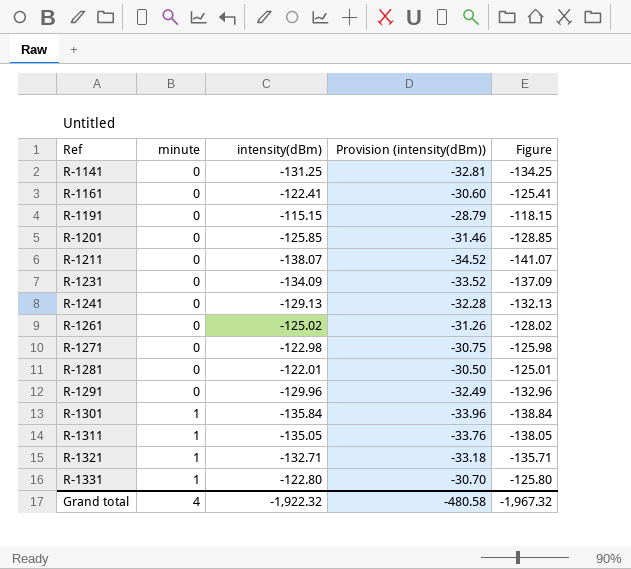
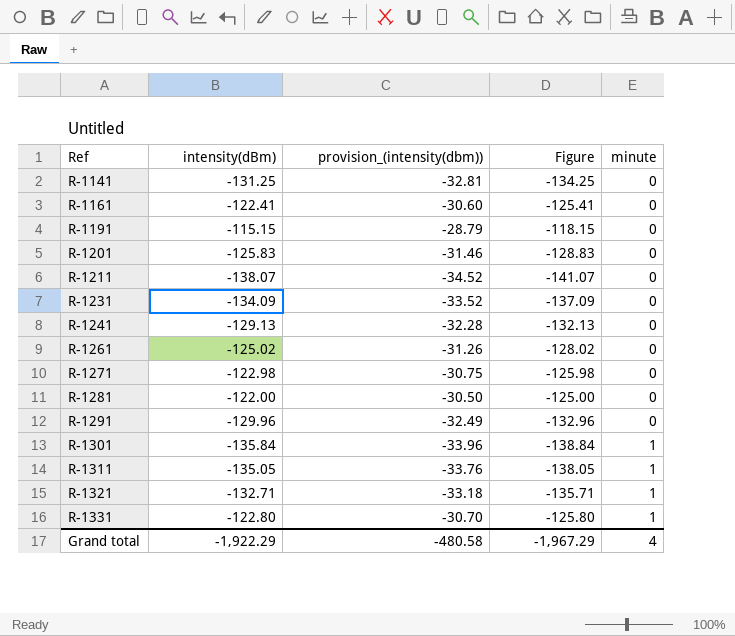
column name: Provision (intensity(dBm)) -> provision_(intensity(dbm))
column minute | position: 2 -> 5
R-1201 | intensity(dBm): -125.85 -> -125.83
R-1201 | Figure: -128.85 -> -128.83
R-1281 | intensity(dBm): -122.01 -> -122.00
R-1281 | Figure: -125.01 -> -125.00
Grand total | intensity(dBm): -1,922.32 -> -1,922.29
Grand total | Figure: -1,967.32 -> -1,967.29

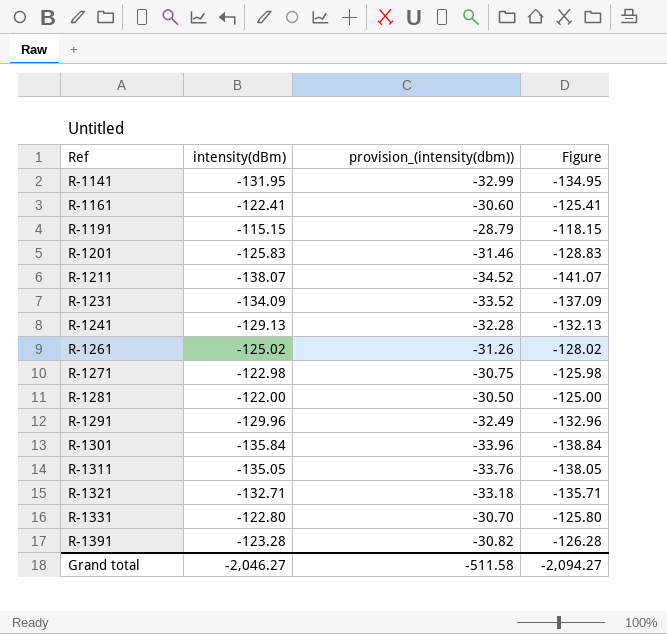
column minute | position: 5 -> none
R-1141 | intensity(dBm): -131.25 -> -131.95
R-1141 | provision_(intensity(dbm)): -32.81 -> -32.99
R-1141 | Figure: -134.25 -> -134.95
row R-1391: none -> -123.28 | -30.82 | -126.28
Grand total | intensity(dBm): -1,922.29 -> -2,046.27
Grand total | provision_(intensity(dbm)): -480.58 -> -511.58
Grand total | Figure: -1,967.29 -> -2,094.27

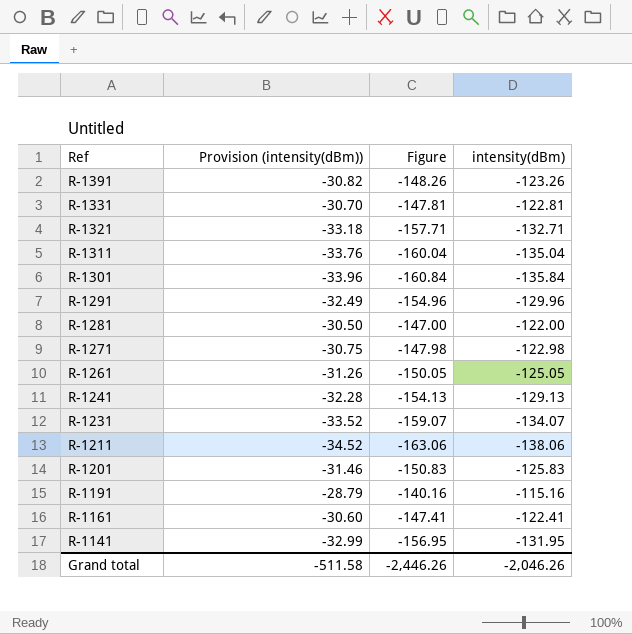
row order: Ref ascending -> Ref descending
column name: provision_(intensity(dbm)) -> Provision (intensity(dBm))
column Figure | formula: [intensity(dBm)] - 3 -> [intensity(dBm)] - 25
column intensity(dBm) | position: 2 -> 4
R-1391 | intensity(dBm): -123.28 -> -123.26
R-1331 | intensity(dBm): -122.80 -> -122.81
R-1311 | intensity(dBm): -135.05 -> -135.04
R-1261 | intensity(dBm): -125.02 -> -125.05
R-1231 | intensity(dBm): -134.09 -> -134.07
R-1211 | intensity(dBm): -138.07 -> -138.06
R-1191 | intensity(dBm): -115.15 -> -115.16
Grand total | Figure: -2,094.27 -> -2,446.26
Grand total | intensity(dBm): -2,046.27 -> -2,046.26

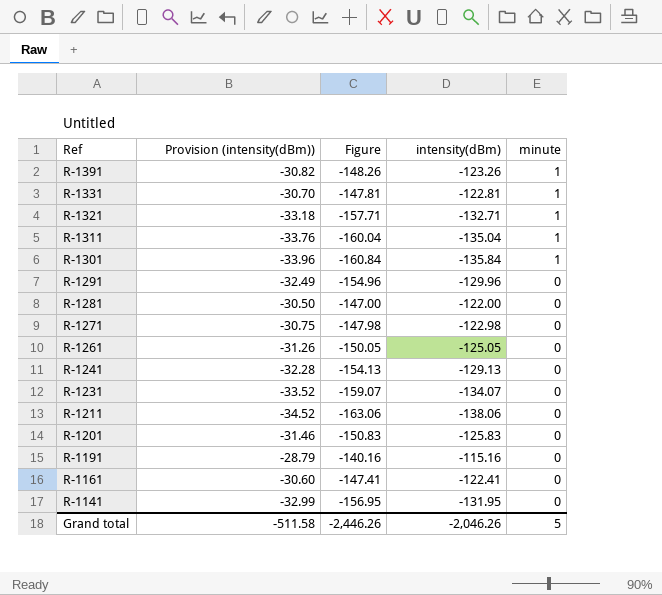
column minute | position: none -> 5

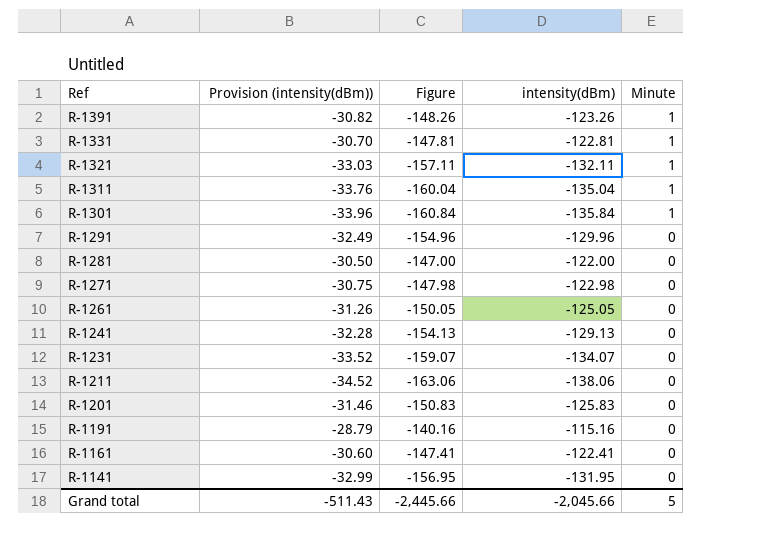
column name: minute -> Minute
R-1321 | Provision (intensity(dBm)): -33.18 -> -33.03
R-1321 | Figure: -157.71 -> -157.11
R-1321 | intensity(dBm): -132.71 -> -132.11
Grand total | Provision (intensity(dBm)): -511.58 -> -511.43
Grand total | Figure: -2,446.26 -> -2,445.66
Grand total | intensity(dBm): -2,046.26 -> -2,045.66

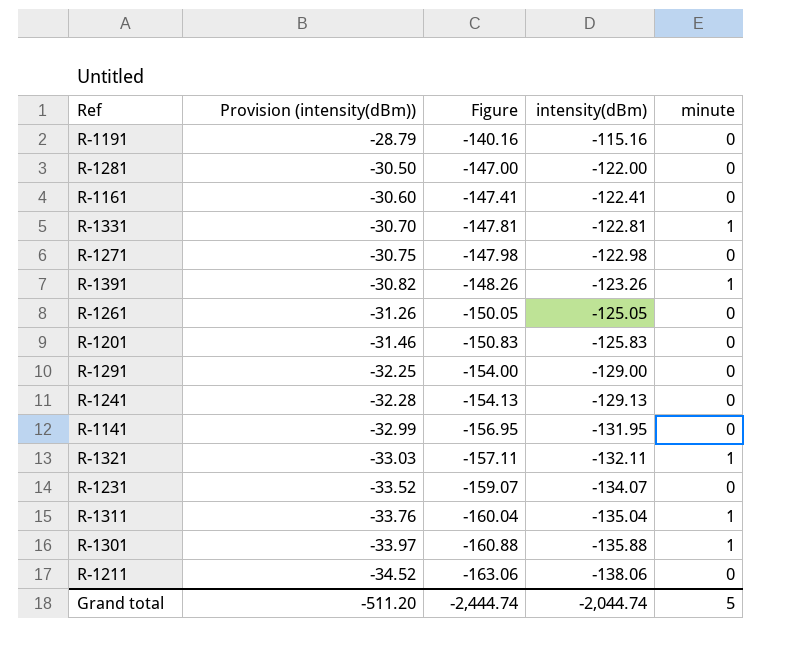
row order: Ref descending -> Provision (intensity(dBm)) descending
column name: Minute -> minute
R-1291 | Provision (intensity(dBm)): -32.49 -> -32.25
R-1291 | Figure: -154.96 -> -154.00
R-1291 | intensity(dBm): -129.96 -> -129.00
R-1301 | Provision (intensity(dBm)): -33.96 -> -33.97
R-1301 | Figure: -160.84 -> -160.88
R-1301 | intensity(dBm): -135.84 -> -135.88
Grand total | Provision (intensity(dBm)): -511.43 -> -511.20
Grand total | Figure: -2,445.66 -> -2,444.74
Grand total | intensity(dBm): -2,045.66 -> -2,044.74

